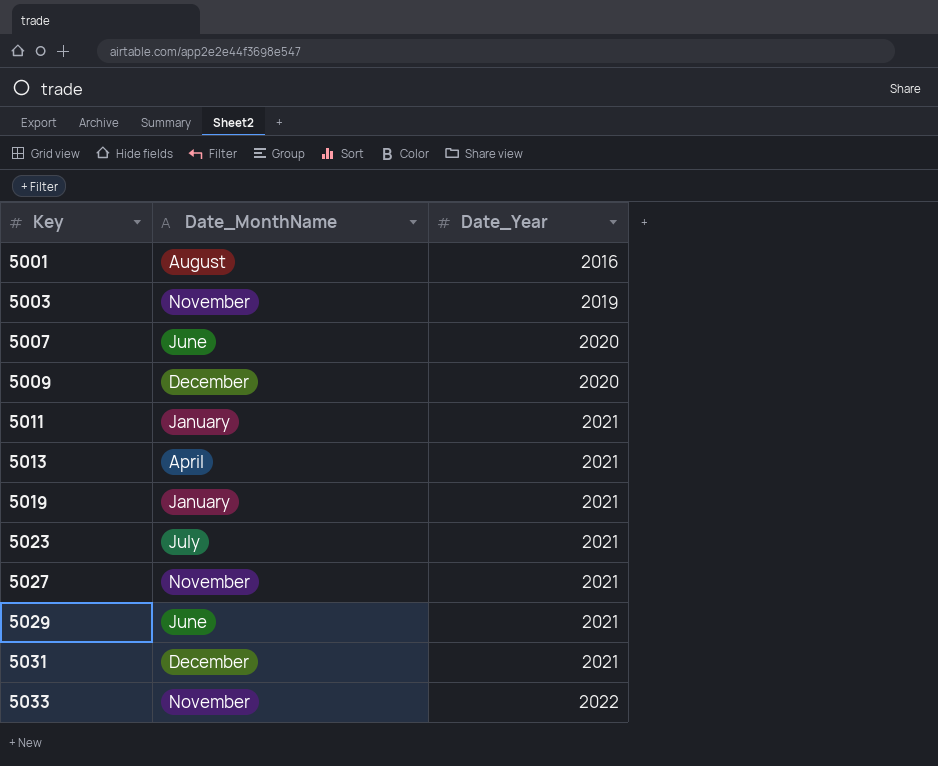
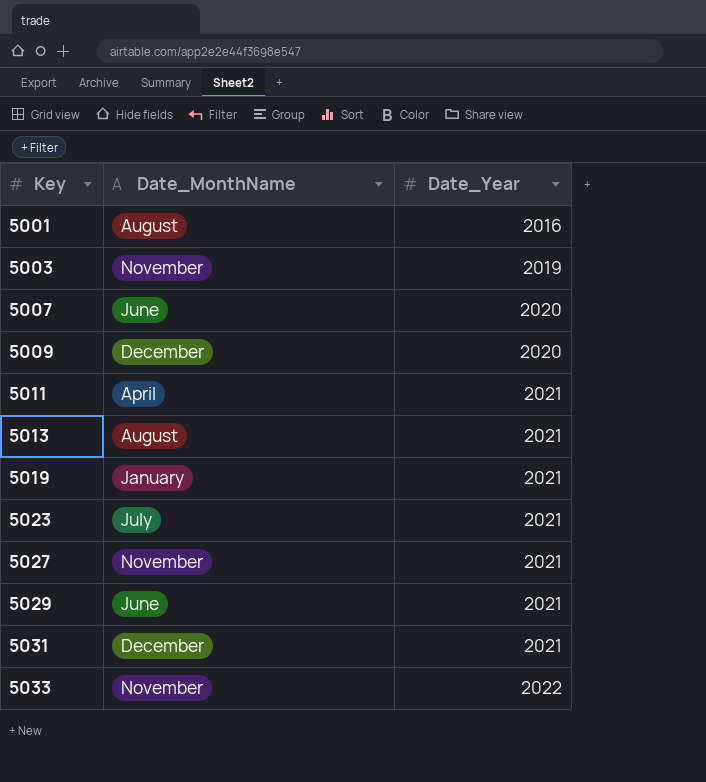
5011 | Date_MonthName: January -> April
5013 | Date_MonthName: April -> August

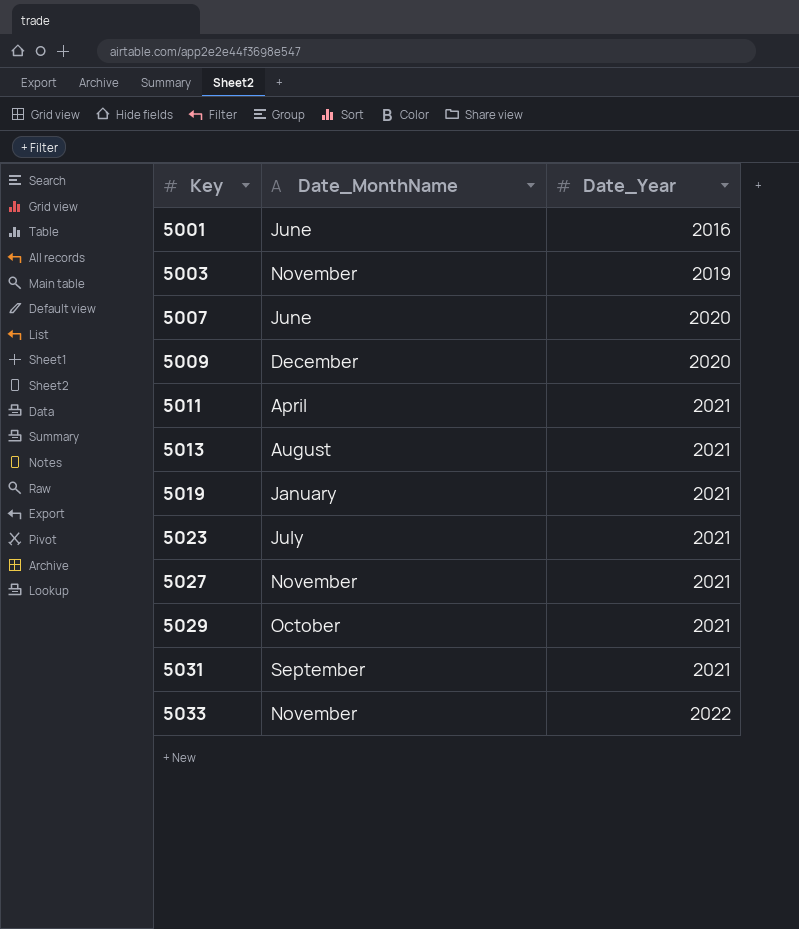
5001 | Date_MonthName: August -> June
5029 | Date_MonthName: June -> October
5031 | Date_MonthName: December -> September

